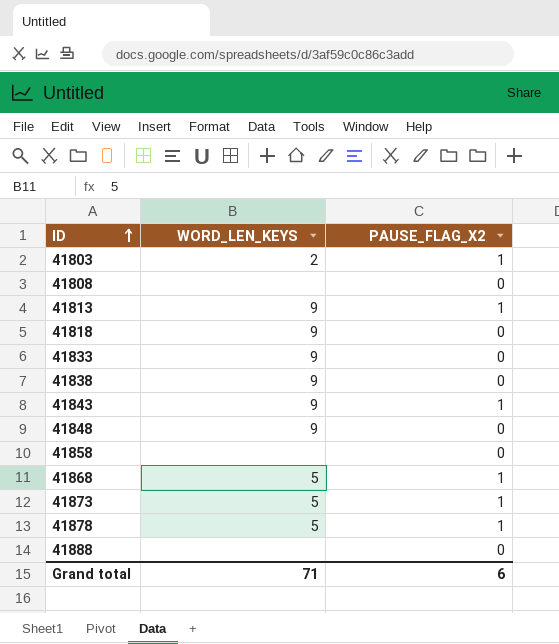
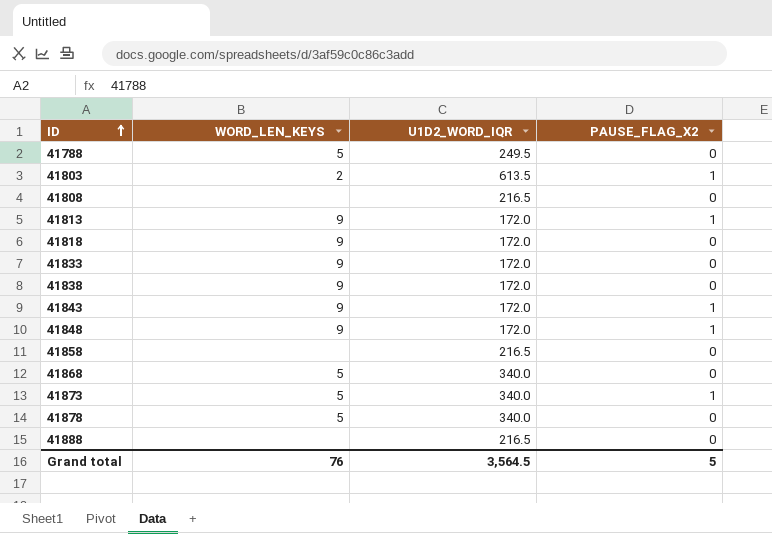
column U1D2_WORD_IQR | position: none -> 3
row 41788: none -> 5 | 249.5 | 0
41848 | PAUSE_FLAG_X2: 0 -> 1
41868 | PAUSE_FLAG_X2: 1 -> 0
41878 | PAUSE_FLAG_X2: 1 -> 0
Grand total | WORD_LEN_KEYS: 71 -> 76
Grand total | PAUSE_FLAG_X2: 6 -> 5

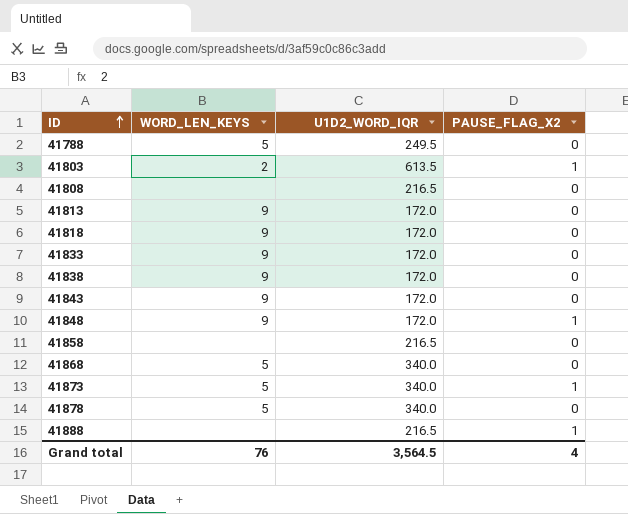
41813 | PAUSE_FLAG_X2: 1 -> 0
41843 | PAUSE_FLAG_X2: 1 -> 0
41888 | PAUSE_FLAG_X2: 0 -> 1
Grand total | PAUSE_FLAG_X2: 5 -> 4

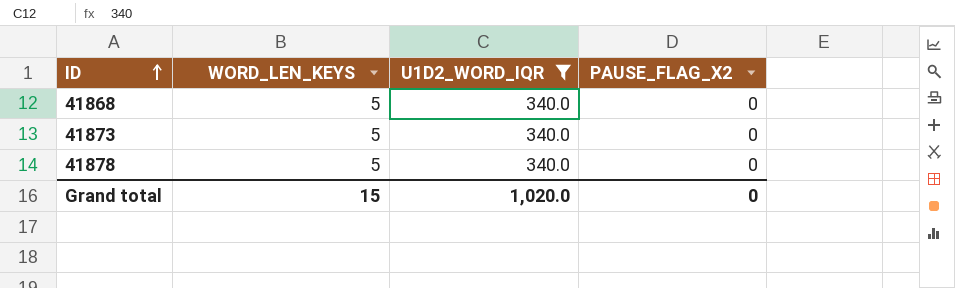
filter: none -> U1D2_WORD_IQR = 340.0
41873 | PAUSE_FLAG_X2: 1 -> 0
Grand total | WORD_LEN_KEYS: 76 -> 15
Grand total | U1D2_WORD_IQR: 3,564.5 -> 1,020.0
Grand total | PAUSE_FLAG_X2: 4 -> 0

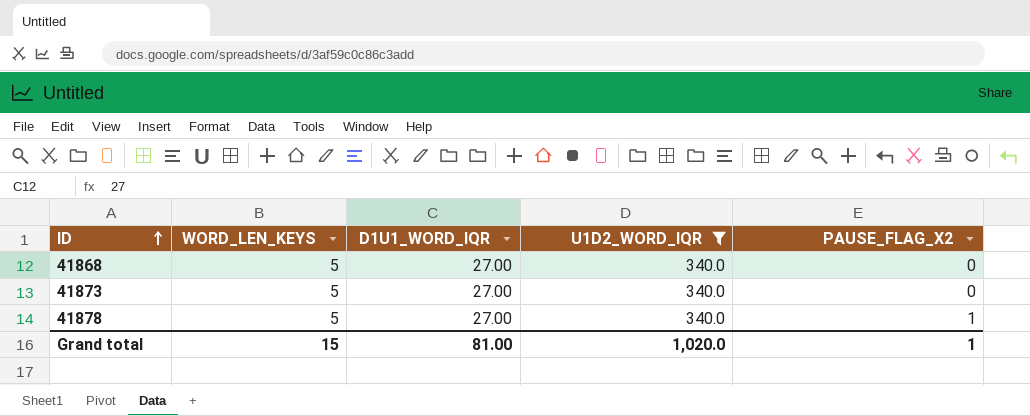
column D1U1_WORD_IQR | position: none -> 3
41878 | PAUSE_FLAG_X2: 0 -> 1
Grand total | PAUSE_FLAG_X2: 0 -> 1

